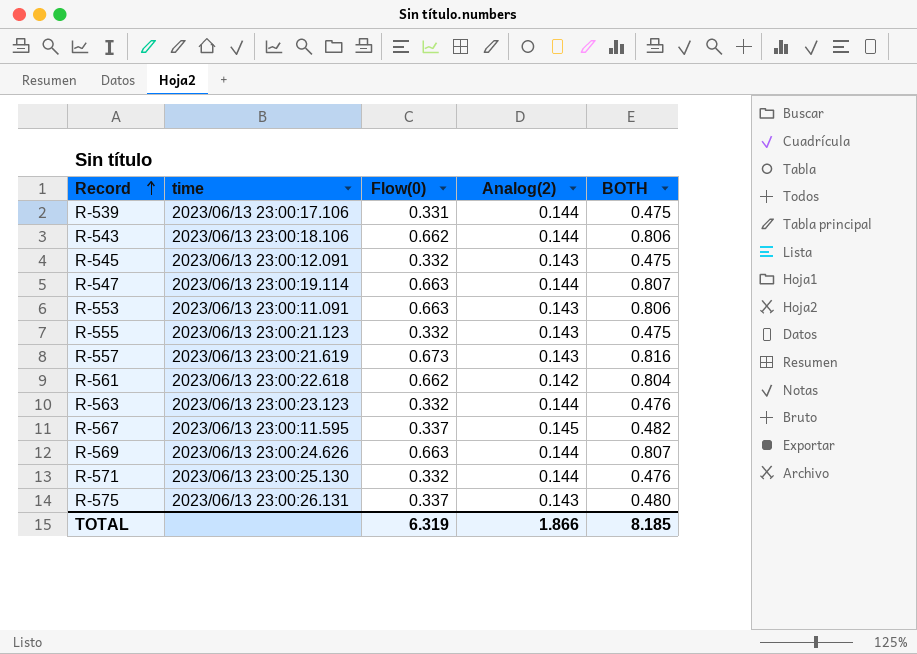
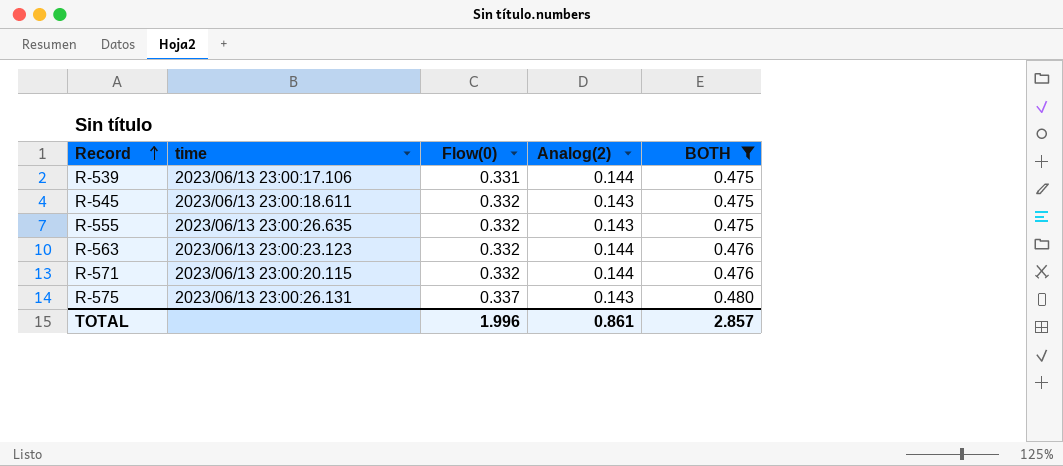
filter: none -> BOTH <= 0.480
R-545 | time: 2023/06/13 23:00:12.091 -> 2023/06/13 23:00:18.611
R-555 | time: 2023/06/13 23:00:21.123 -> 2023/06/13 23:00:26.635
R-571 | time: 2023/06/13 23:00:25.130 -> 2023/06/13 23:00:20.115
TOTAL | Flow(0): 6.319 -> 1.996
TOTAL | Analog(2): 1.866 -> 0.861
TOTAL | BOTH: 8.185 -> 2.857

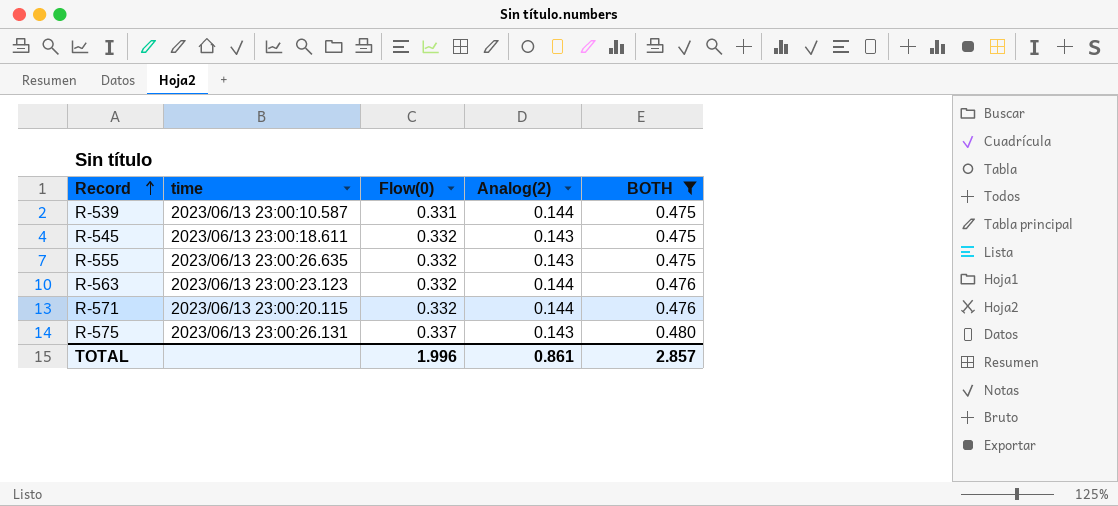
R-539 | time: 2023/06/13 23:00:17.106 -> 2023/06/13 23:00:10.587

